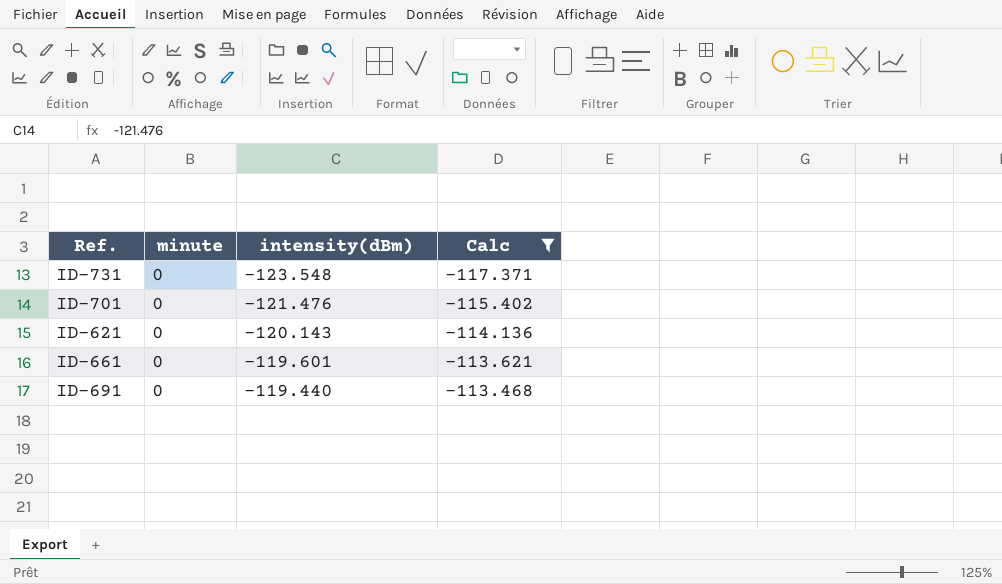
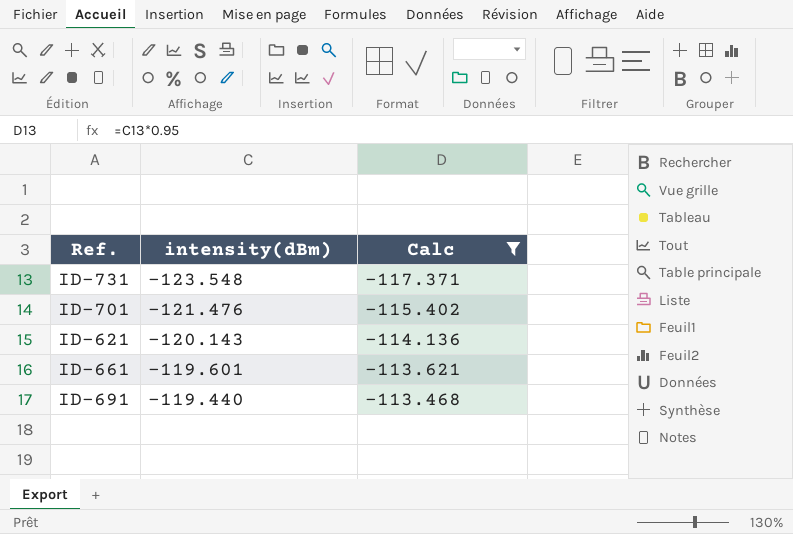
column minute | position: 2 -> none

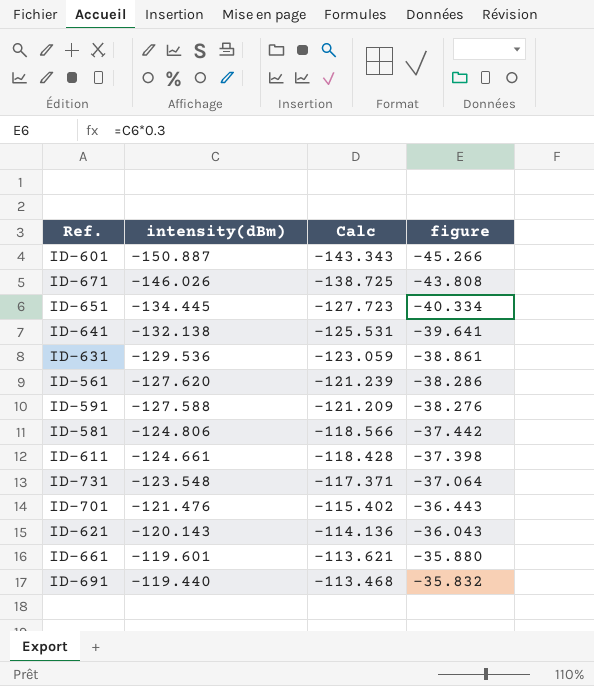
filter: Calc >= -117.371 -> none
column figure | formula: none -> [intensity(dBm)] * 0.3

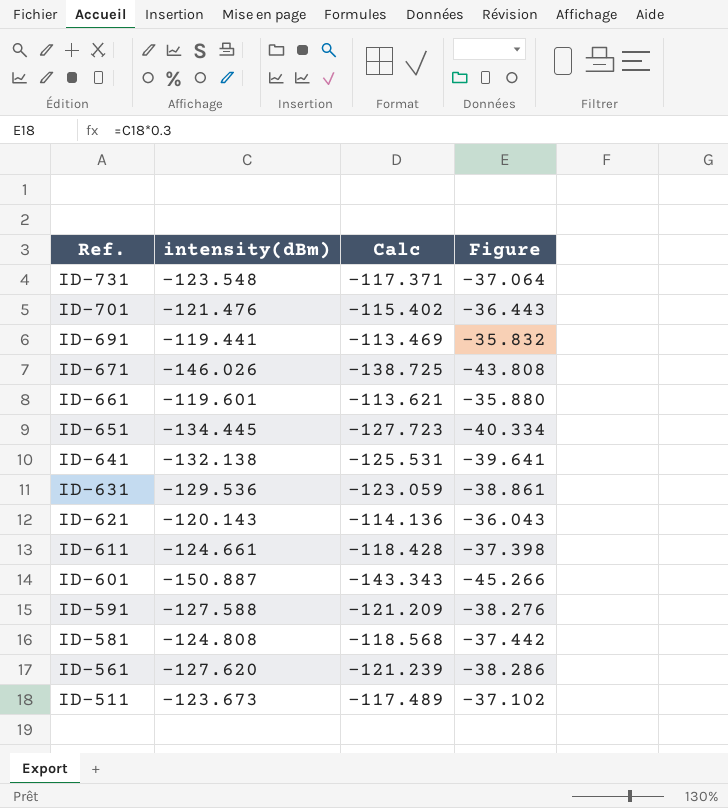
row order: intensity(dBm) ascending -> Ref. descending
column name: figure -> Figure
ID-691 | intensity(dBm): -119.440 -> -119.441
ID-691 | Calc: -113.468 -> -113.469
ID-581 | intensity(dBm): -124.806 -> -124.808
ID-581 | Calc: -118.566 -> -118.568
row ID-511: none -> -123.673 | -117.489 | -37.102

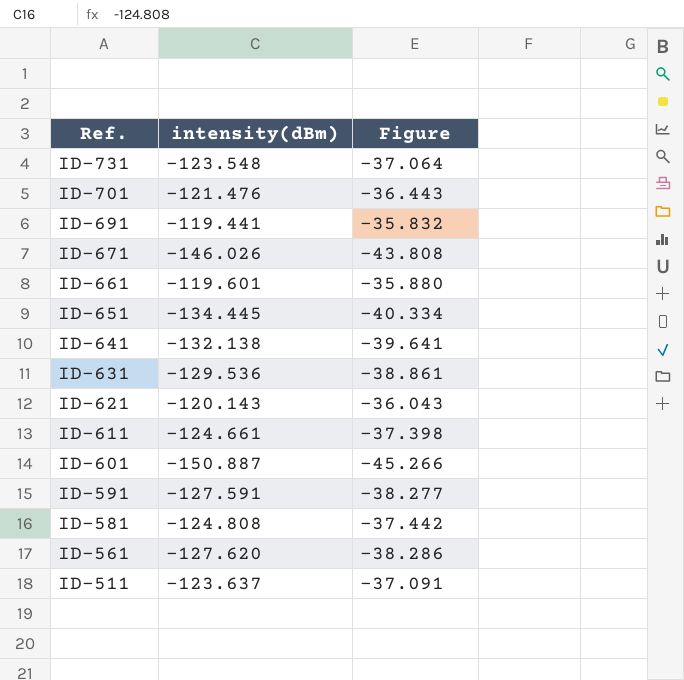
column Calc | formula: [intensity(dBm)] * 0.95 -> none
ID-591 | intensity(dBm): -127.588 -> -127.591
ID-591 | Figure: -38.276 -> -38.277
ID-511 | intensity(dBm): -123.673 -> -123.637
ID-511 | Figure: -37.102 -> -37.091

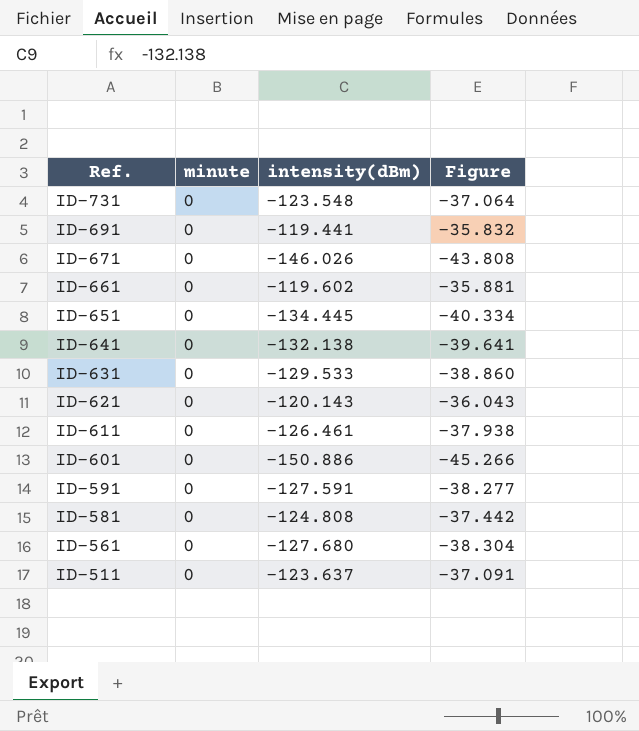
column minute | position: none -> 2
row ID-701: -121.476 | -36.443 -> none
ID-661 | intensity(dBm): -119.601 -> -119.602
ID-661 | Figure: -35.880 -> -35.881
ID-631 | intensity(dBm): -129.536 -> -129.533
ID-631 | Figure: -38.861 -> -38.860
ID-611 | intensity(dBm): -124.661 -> -126.461
ID-611 | Figure: -37.398 -> -37.938
ID-601 | intensity(dBm): -150.887 -> -150.886
ID-561 | intensity(dBm): -127.620 -> -127.680
ID-561 | Figure: -38.286 -> -38.304

